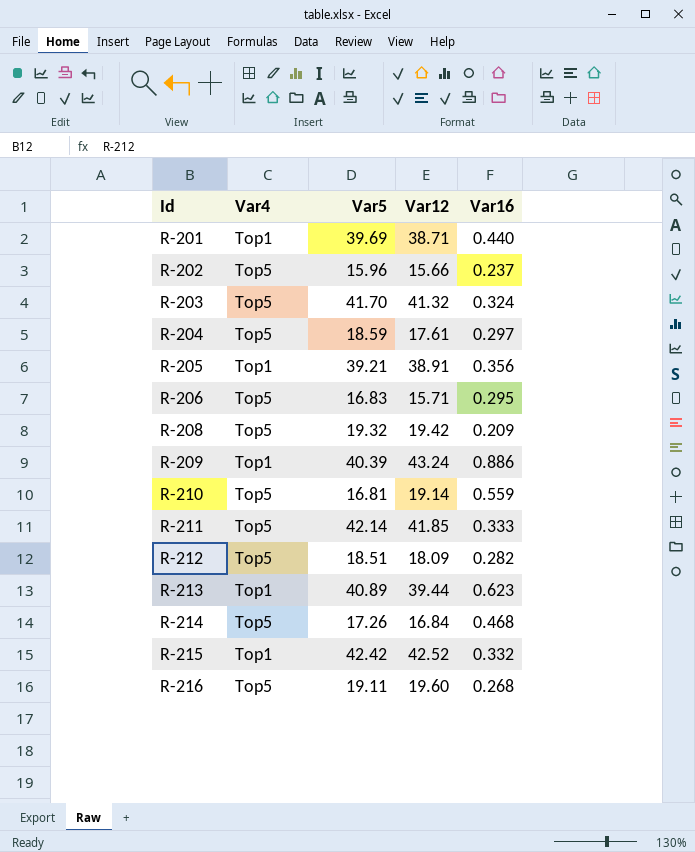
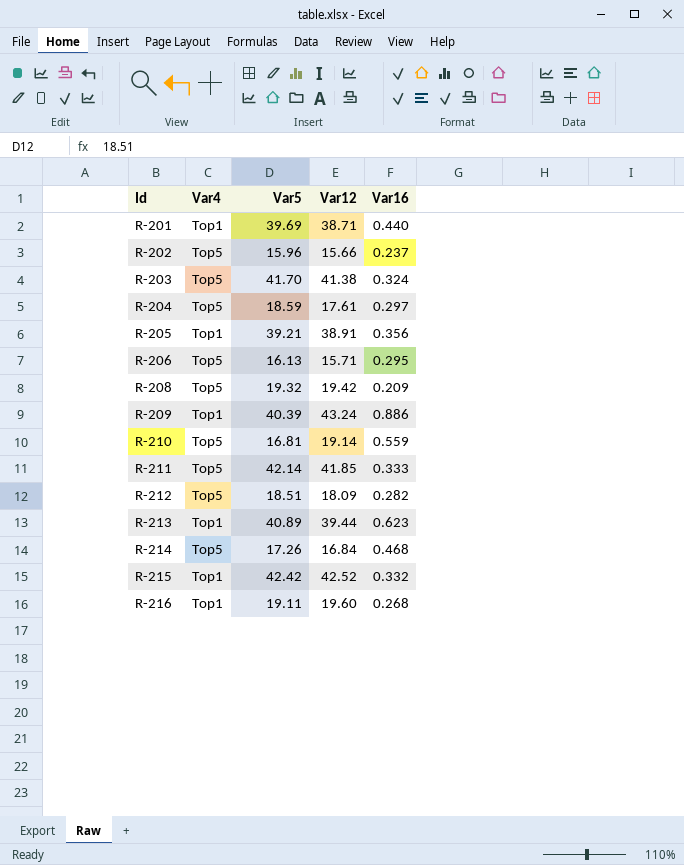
R-203 | Var12: 41.32 -> 41.38
R-206 | Var5: 16.83 -> 16.13
R-216 | Var4: Top5 -> Top1

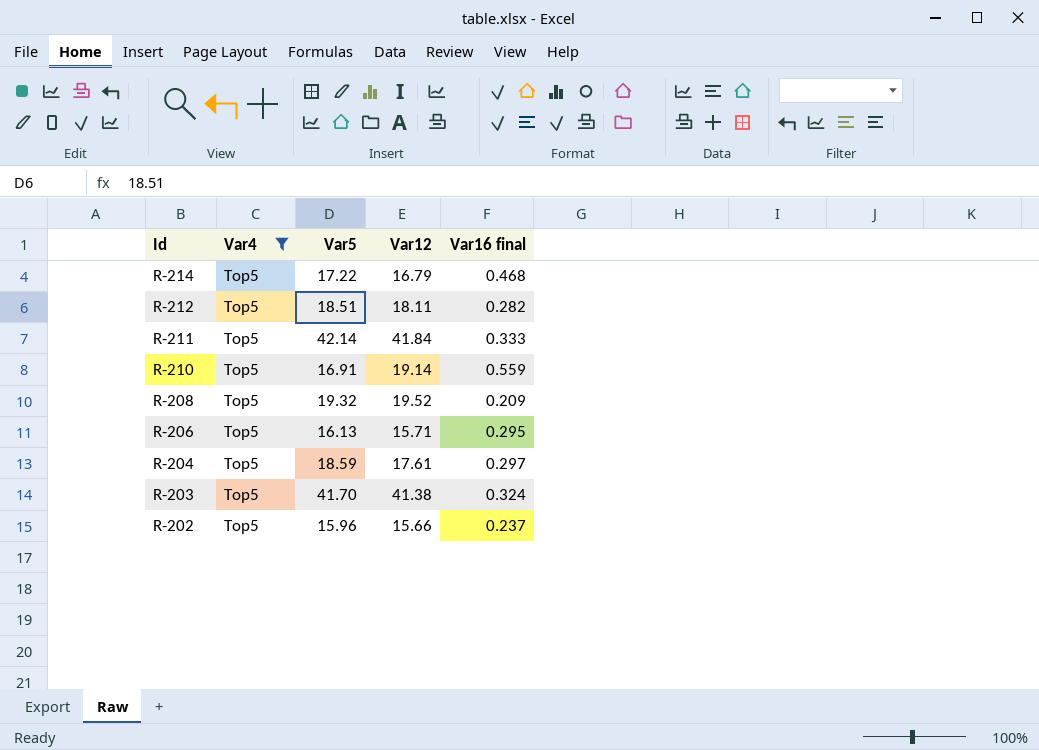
filter: none -> Var4 = Top5
row order: Id ascending -> Id descending
column name: Var16 -> Var16 final
R-214 | Var5: 17.26 -> 17.22
R-214 | Var12: 16.84 -> 16.79
R-212 | Var12: 18.09 -> 18.11
R-211 | Var12: 41.85 -> 41.84
R-210 | Var5: 16.81 -> 16.91
R-208 | Var12: 19.42 -> 19.52

